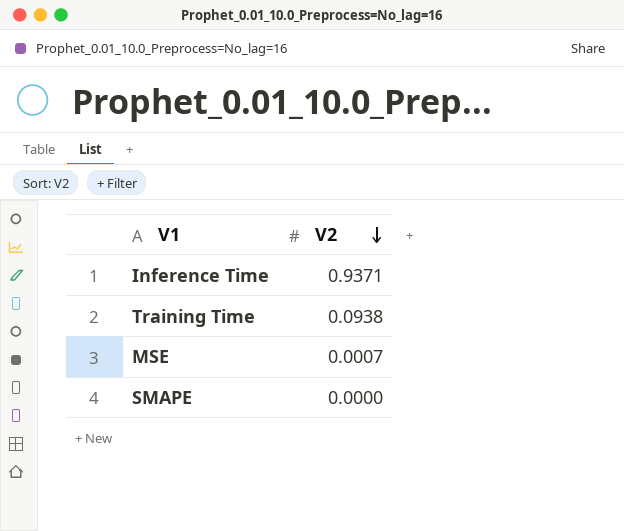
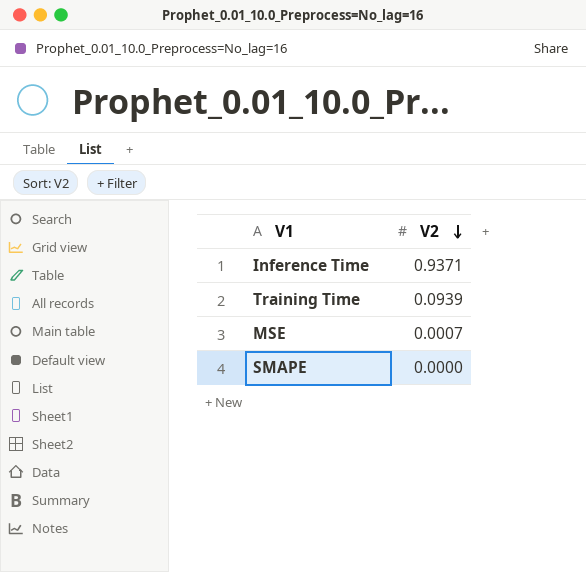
Training Time | V2: 0.0938 -> 0.0939

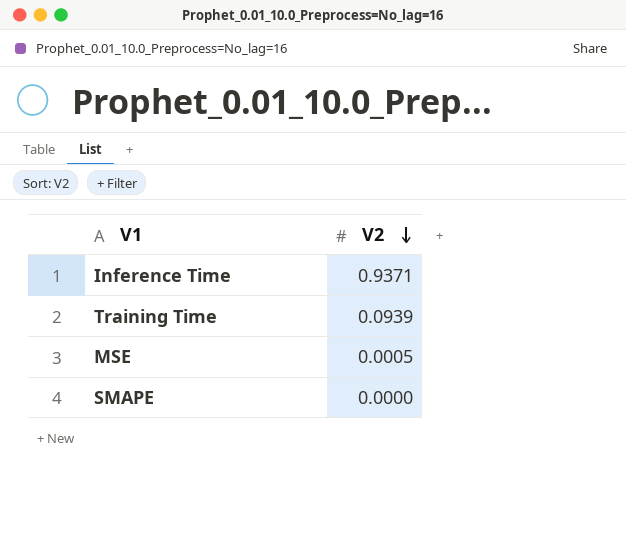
MSE | V2: 0.0007 -> 0.0005

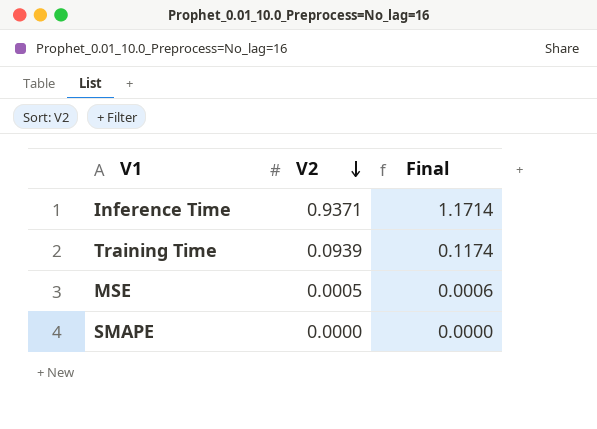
column Final | formula: none -> [V2] * 1.25

